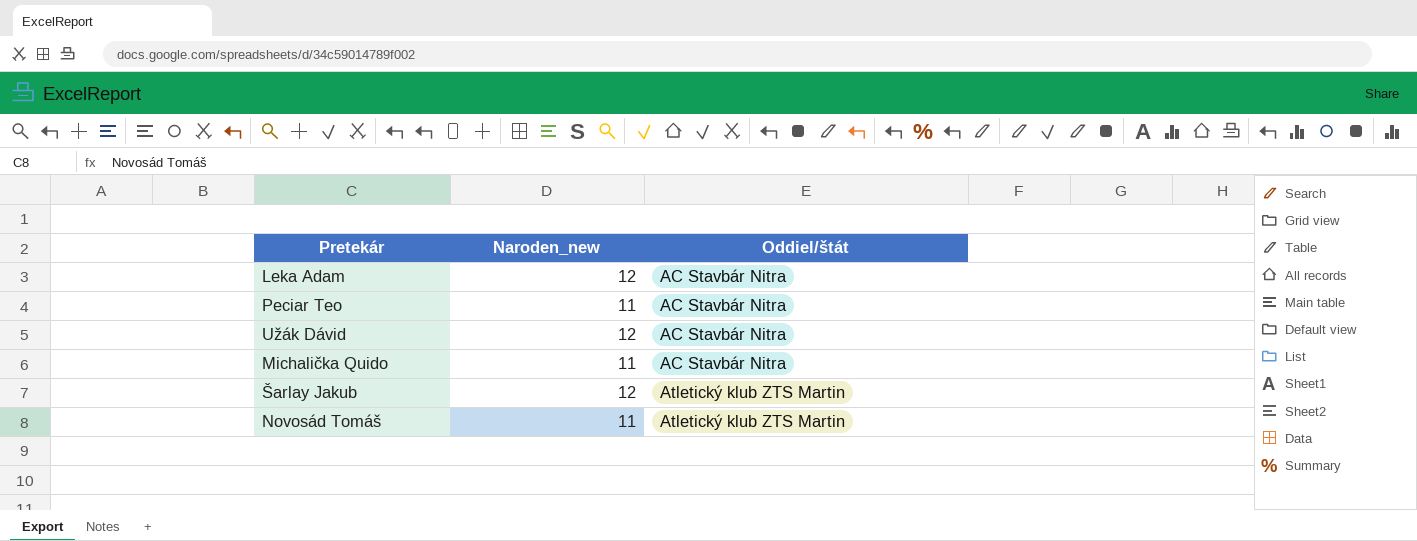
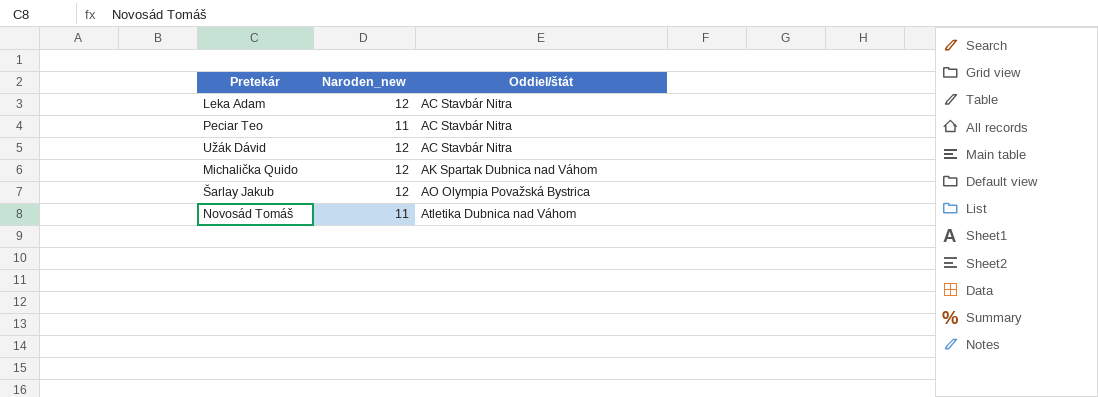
Michalička Quido | Naroden_new: 11 -> 12
Michalička Quido | Oddiel/štát: AC Stavbár Nitra -> AK Spartak Dubnica nad Váhom
Šarlay Jakub | Oddiel/štát: Atletický klub ZTS Martin -> AO Olympia Považská Bystrica
Novosád Tomáš | Oddiel/štát: Atletický klub ZTS Martin -> Atletika Dubnica nad Váhom

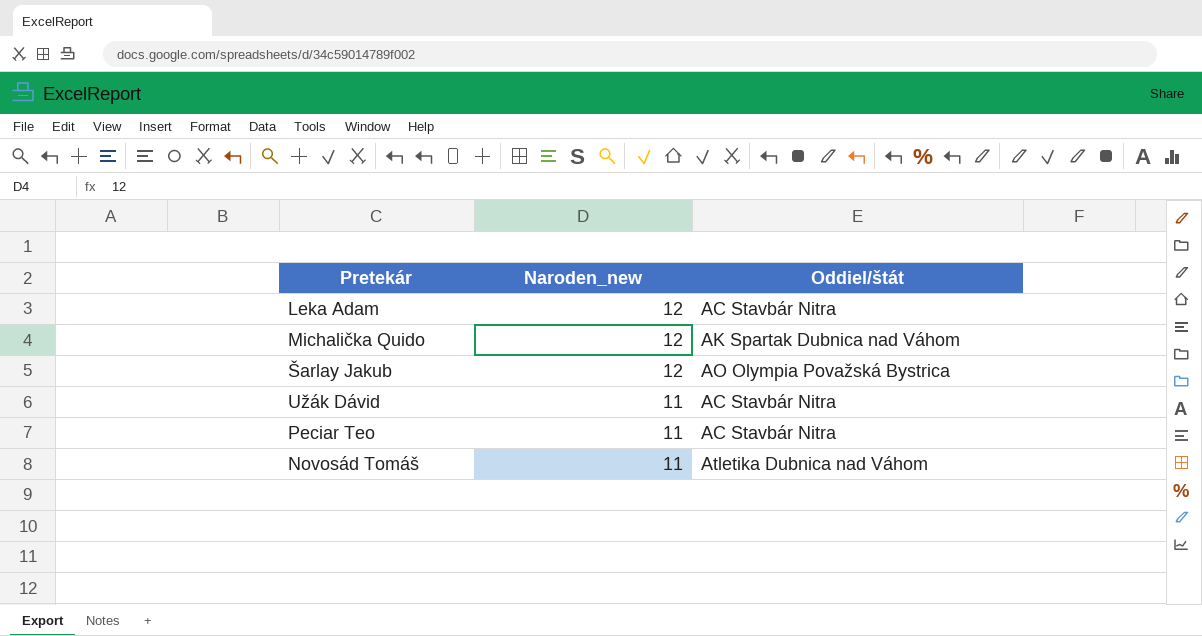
row order: Oddiel/štát ascending -> Naroden_new descending
Užák Dávid | Naroden_new: 12 -> 11

